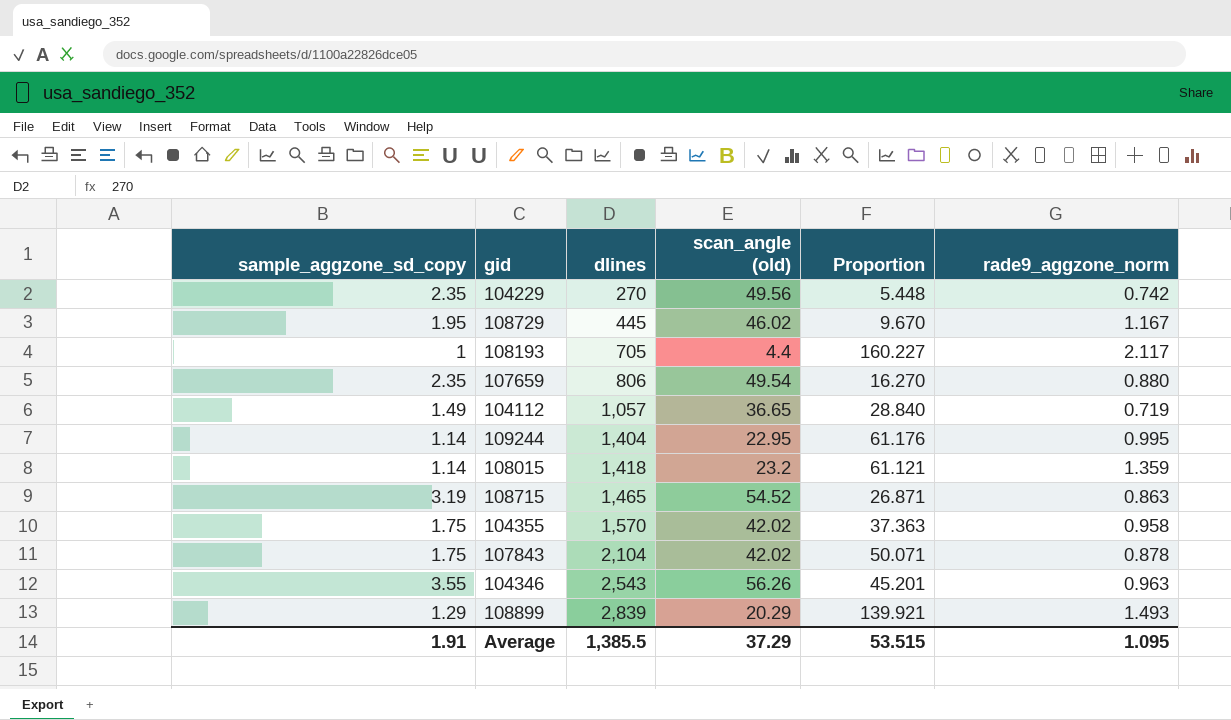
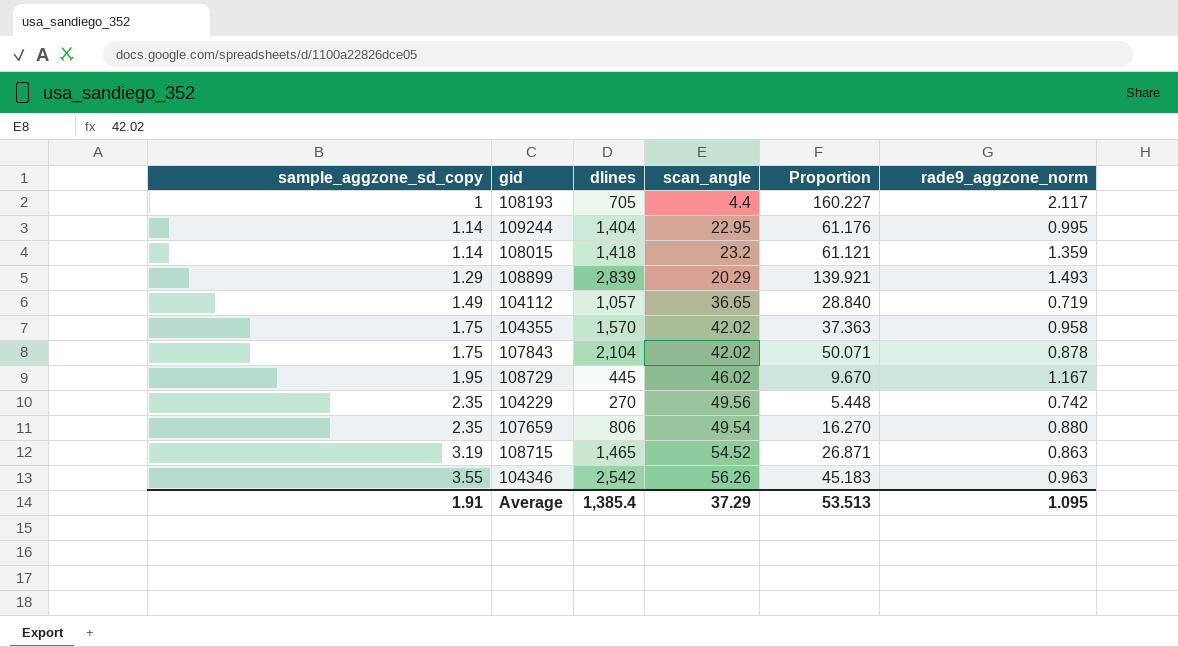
row order: dlines ascending -> sample_aggzone_sd_copy ascending
column name: scan_angle (old) -> scan_angle
104346 | dlines: 2,543 -> 2,542
104346 | Proportion: 45.201 -> 45.183
Average | dlines: 1,385.5 -> 1,385.4
Average | Proportion: 53.515 -> 53.513

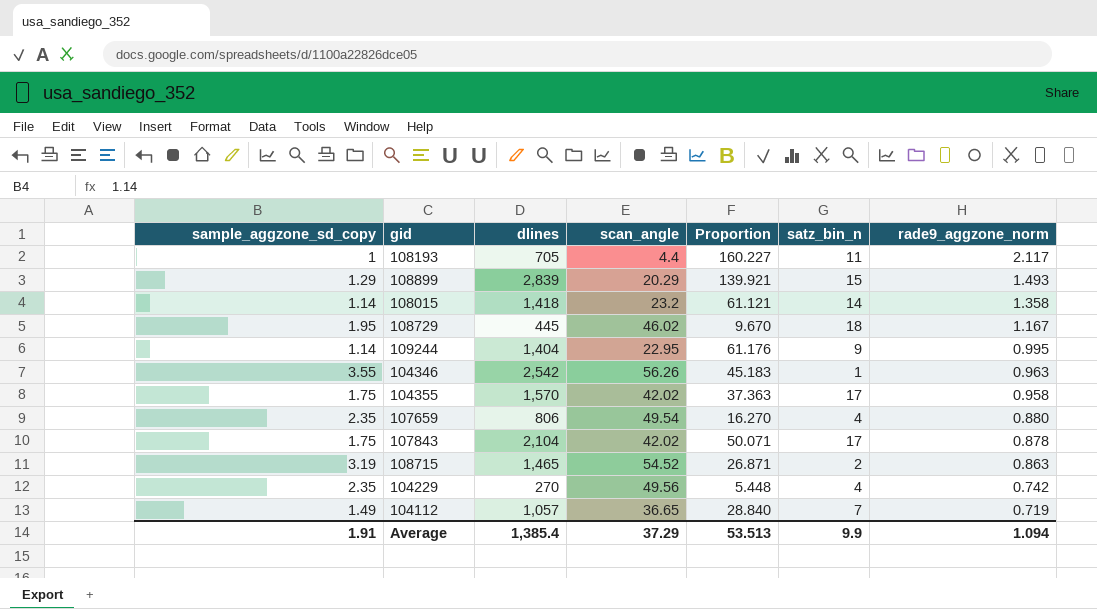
row order: sample_aggzone_sd_copy ascending -> rade9_aggzone_norm descending
column satz_bin_n | position: none -> 6
108015 | rade9_aggzone_norm: 1.359 -> 1.358
Average | rade9_aggzone_norm: 1.095 -> 1.094

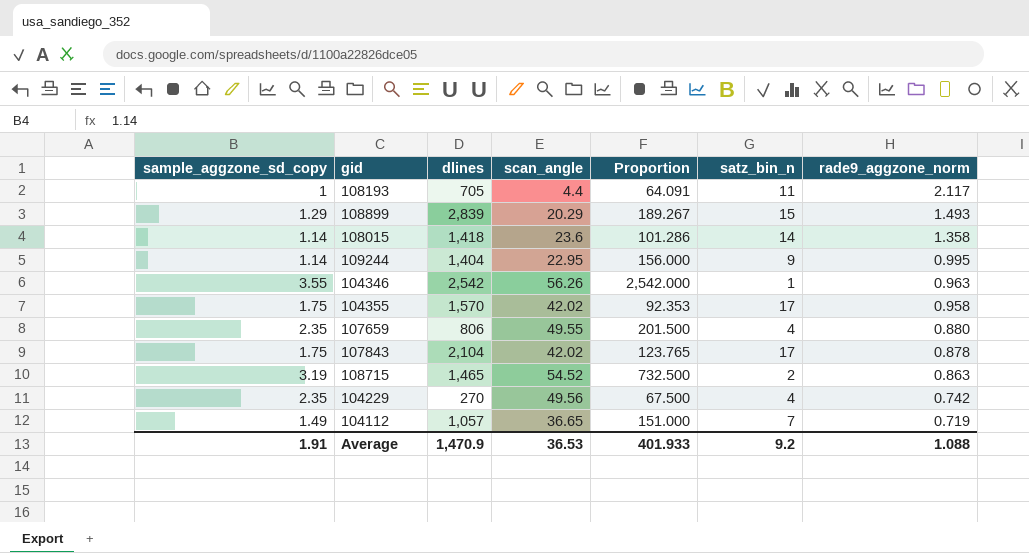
column Proportion | formula: [dlines] / [scan_angle] -> [dlines] / [satz_bin_n]
row 108729: 1.95 | 445 | 46.02 | 9.670 | 18 | 1.167 -> none
108015 | scan_angle: 23.2 -> 23.6
107659 | scan_angle: 49.54 -> 49.55
Average | dlines: 1,385.4 -> 1,470.9
Average | scan_angle: 37.29 -> 36.53
Average | Proportion: 53.513 -> 401.933
Average | satz_bin_n: 9.9 -> 9.2
Average | rade9_aggzone_norm: 1.094 -> 1.088

